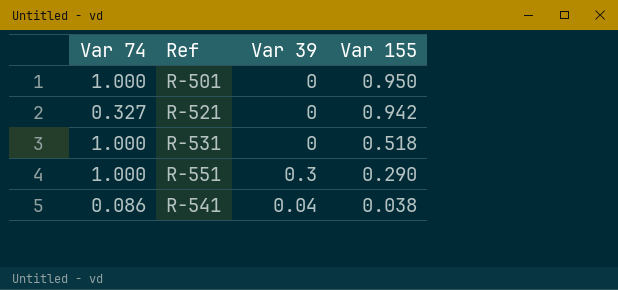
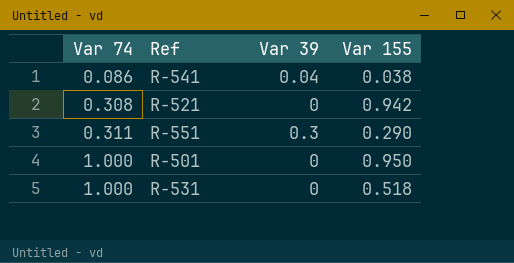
row order: Var 155 descending -> Var 74 ascending
R-521 | Var 74: 0.327 -> 0.308
R-551 | Var 74: 1.000 -> 0.311

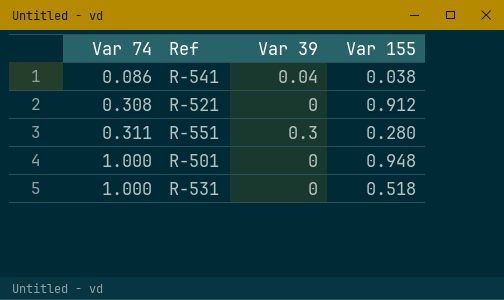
R-521 | Var 155: 0.942 -> 0.912
R-551 | Var 155: 0.290 -> 0.280
R-501 | Var 155: 0.950 -> 0.948

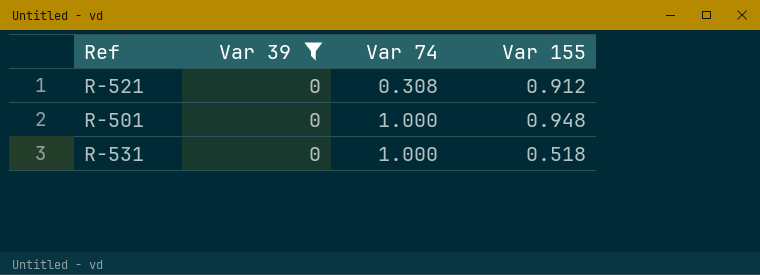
filter: none -> Var 39 = 0
column Var 74 | position: 1 -> 3

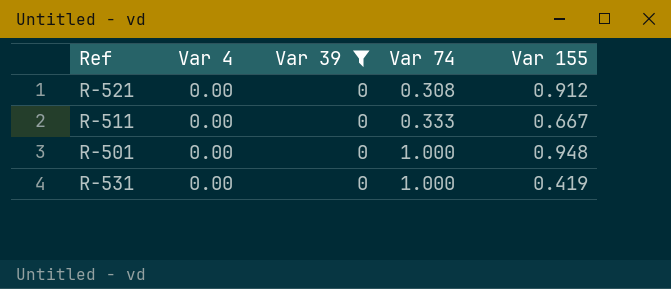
column Var 4 | position: none -> 2
row R-511: none -> 0.00 | 0 | 0.333 | 0.667
R-531 | Var 155: 0.518 -> 0.419

